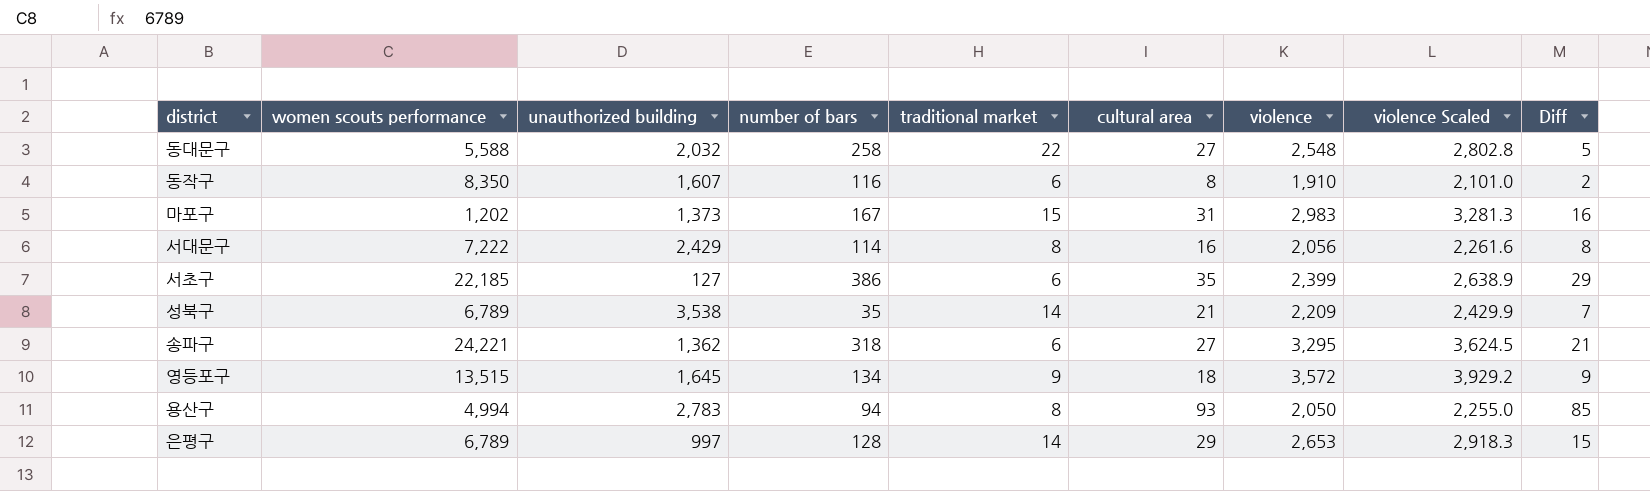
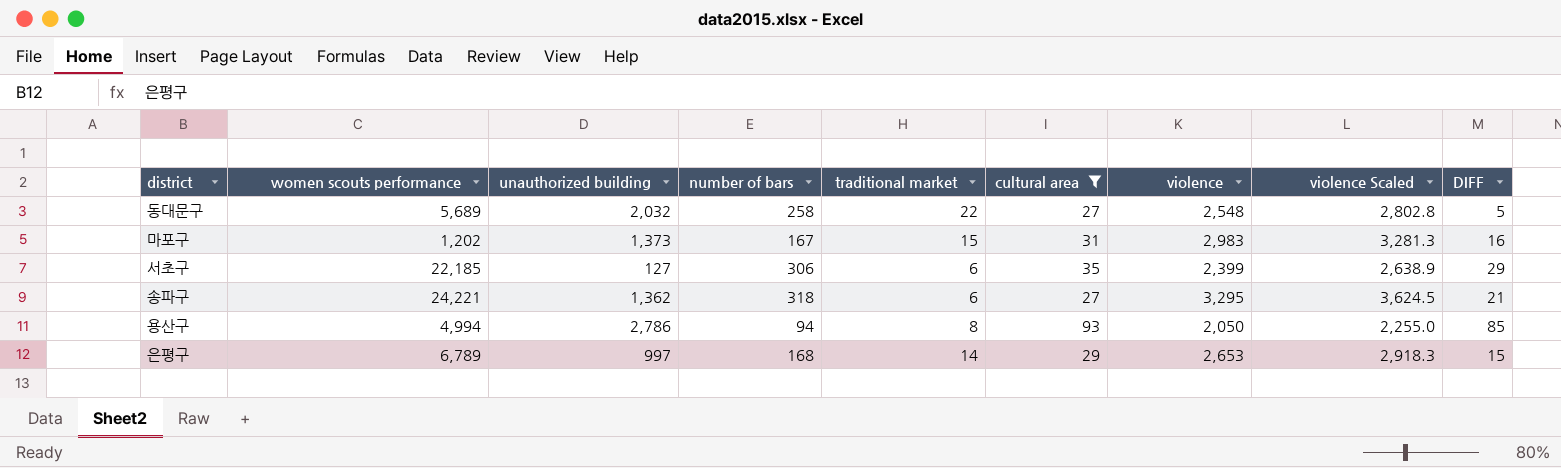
filter: none -> cultural area >= 27
column name: Diff -> DIFF
동대문구 | women scouts performance: 5,588 -> 5,689
서초구 | number of bars: 386 -> 306
용산구 | unauthorized building: 2,783 -> 2,786
은평구 | number of bars: 128 -> 168

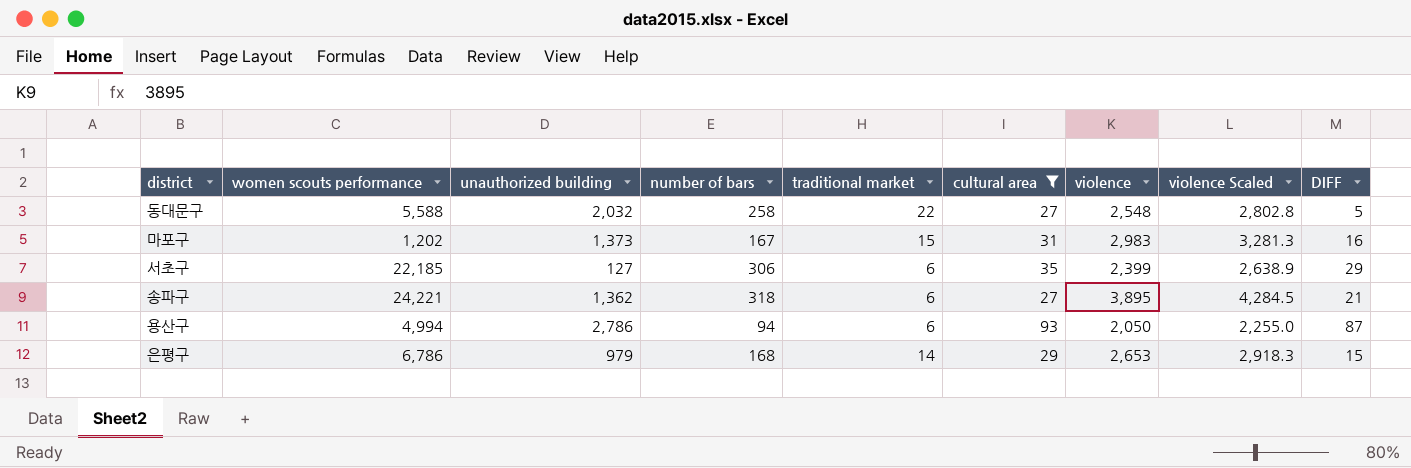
동대문구 | women scouts performance: 5,689 -> 5,588
송파구 | violence: 3,295 -> 3,895
송파구 | violence Scaled: 3,624.5 -> 4,284.5
용산구 | traditional market: 8 -> 6
용산구 | DIFF: 85 -> 87
은평구 | women scouts performance: 6,789 -> 6,786
은평구 | unauthorized building: 997 -> 979

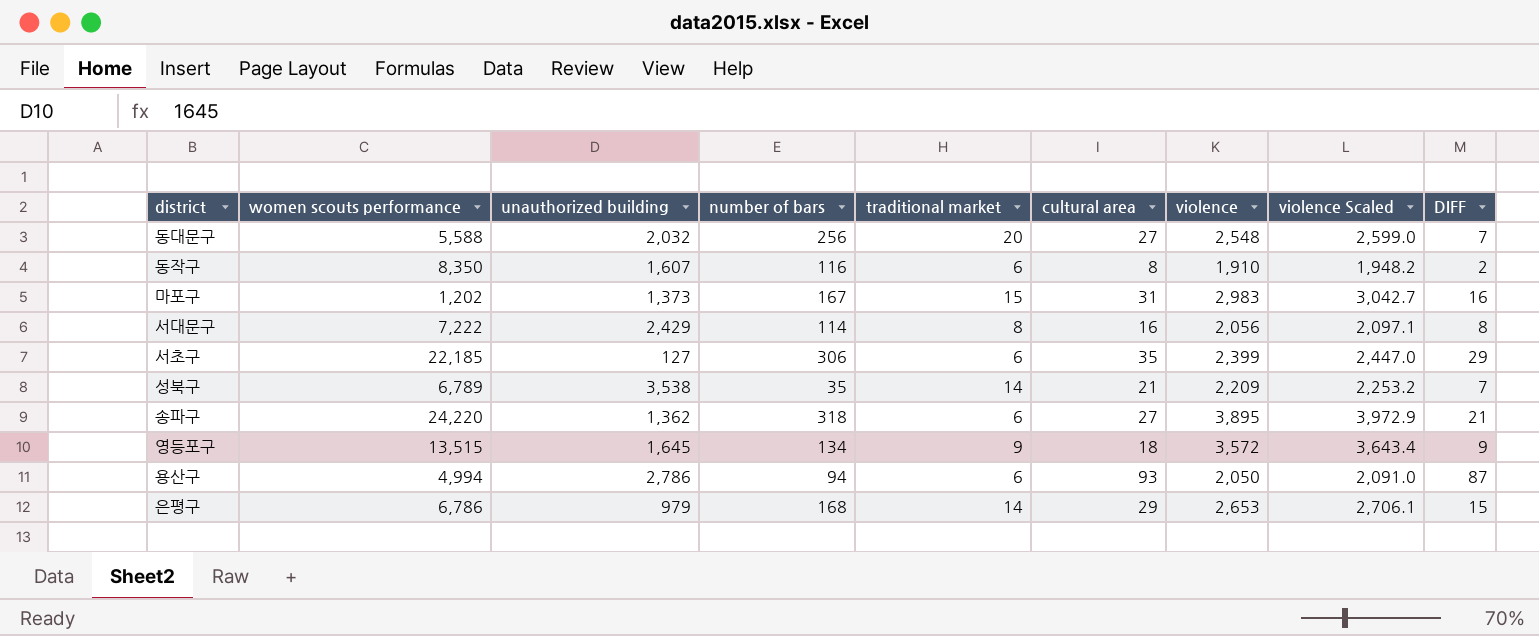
filter: cultural area >= 27 -> none
column violence Scaled | formula: [violence] * 1.1 -> [violence] * 1.02
동대문구 | number of bars: 258 -> 256
동대문구 | traditional market: 22 -> 20
동대문구 | DIFF: 5 -> 7
송파구 | women scouts performance: 24,221 -> 24,220

